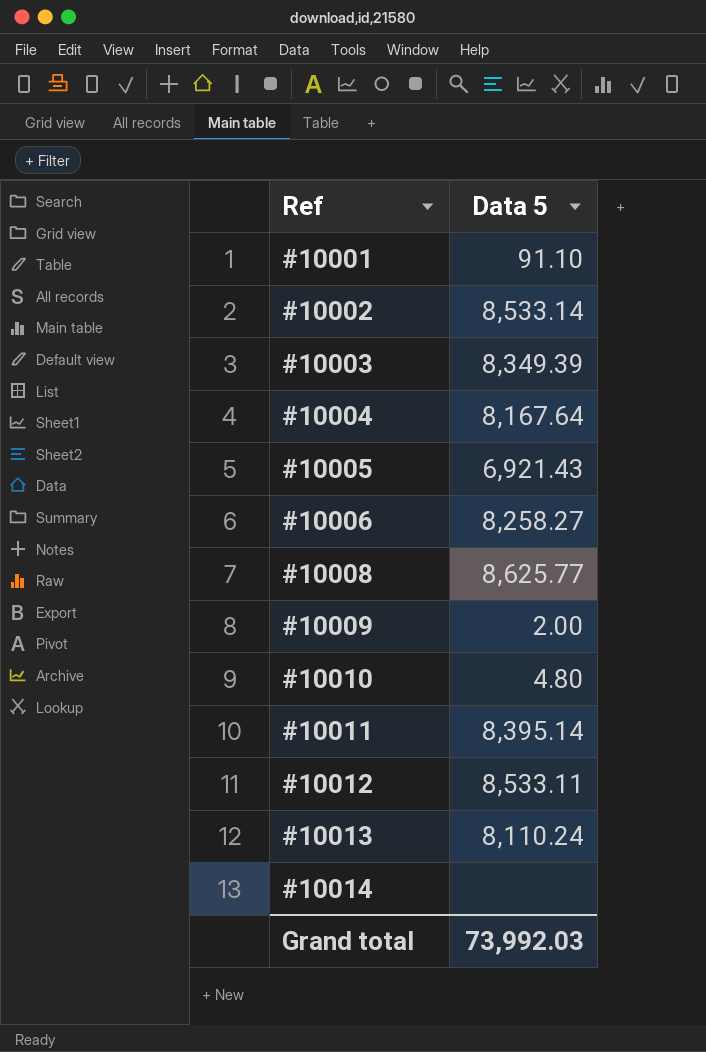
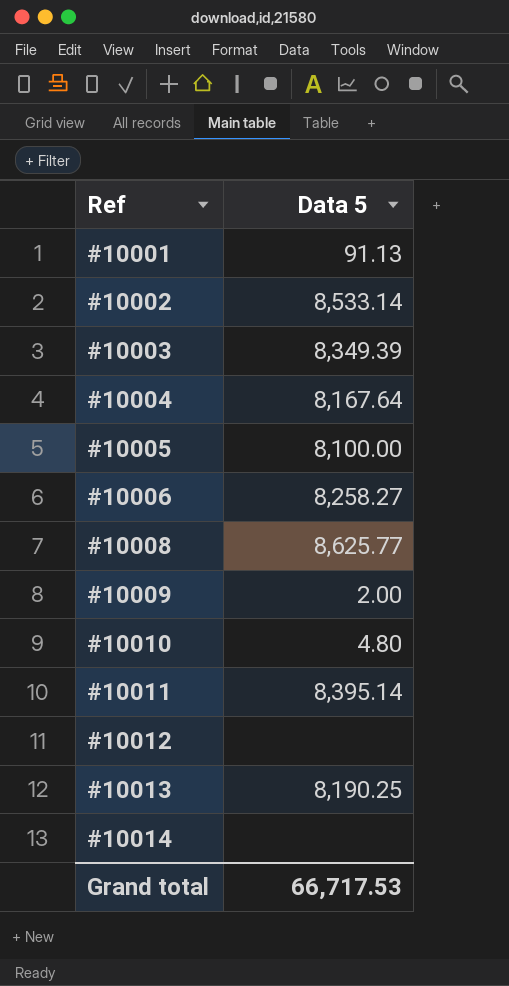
#10001 | Data 5: 91.10 -> 91.13
#10005 | Data 5: 6,921.43 -> 8,100.00
#10012 | Data 5: 8,533.11 -> none
#10013 | Data 5: 8,110.24 -> 8,190.25
Grand total | Data 5: 73,992.03 -> 66,717.53

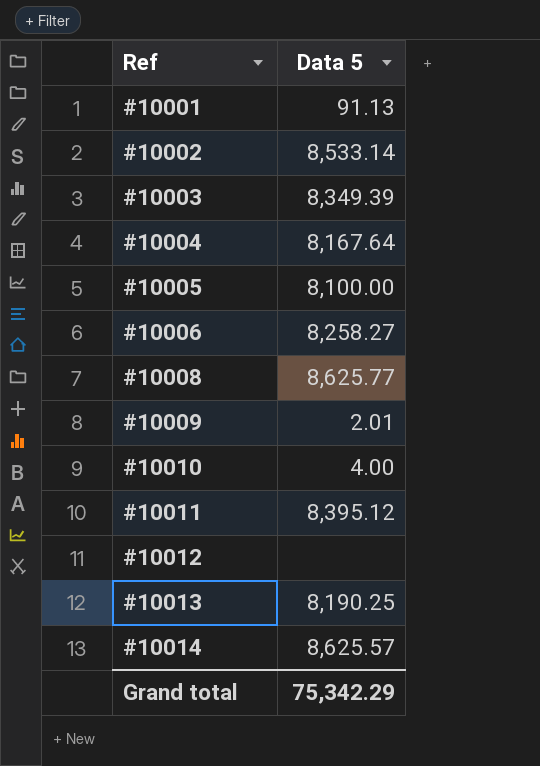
#10009 | Data 5: 2.00 -> 2.01
#10010 | Data 5: 4.80 -> 4.00
#10011 | Data 5: 8,395.14 -> 8,395.12
#10014 | Data 5: none -> 8,625.57
Grand total | Data 5: 66,717.53 -> 75,342.29

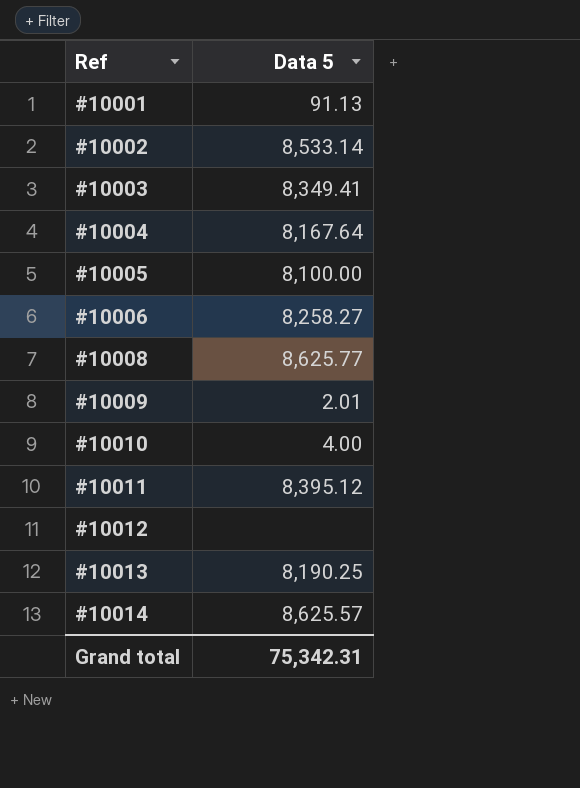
#10003 | Data 5: 8,349.39 -> 8,349.41
Grand total | Data 5: 75,342.29 -> 75,342.31

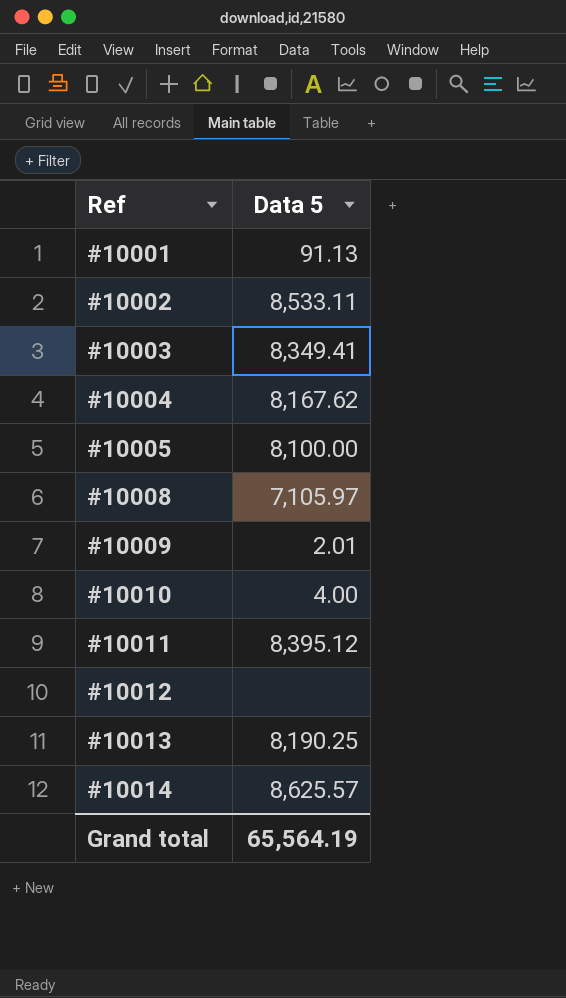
row #10006: 8,258.27 -> none
#10002 | Data 5: 8,533.14 -> 8,533.11
#10004 | Data 5: 8,167.64 -> 8,167.62
#10008 | Data 5: 8,625.77 -> 7,105.97
Grand total | Data 5: 75,342.31 -> 65,564.19

